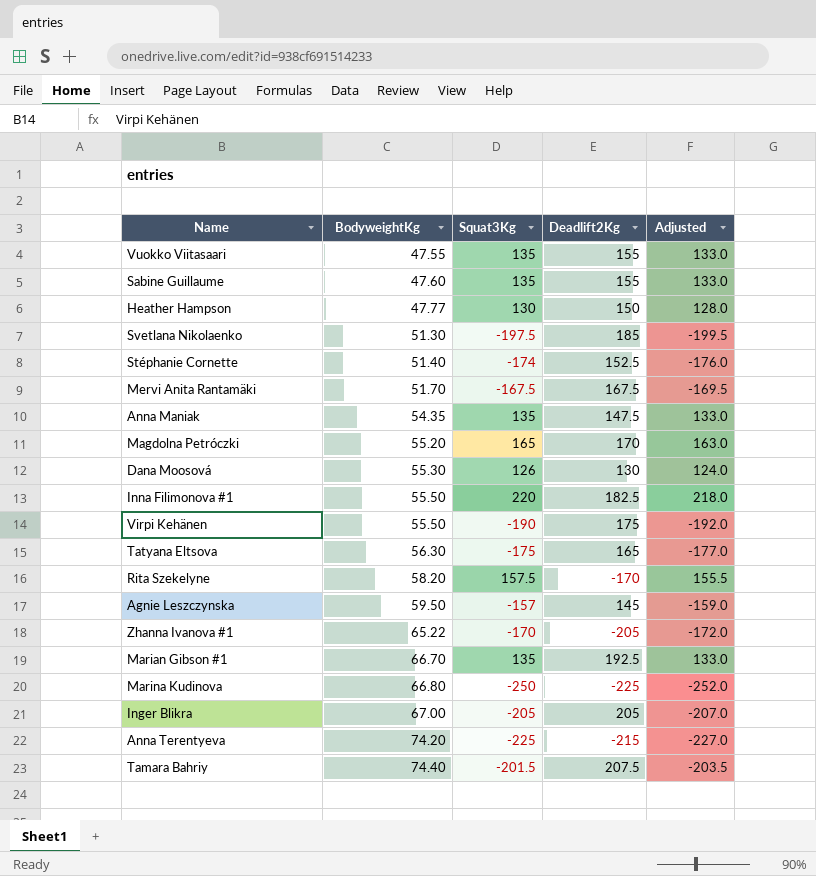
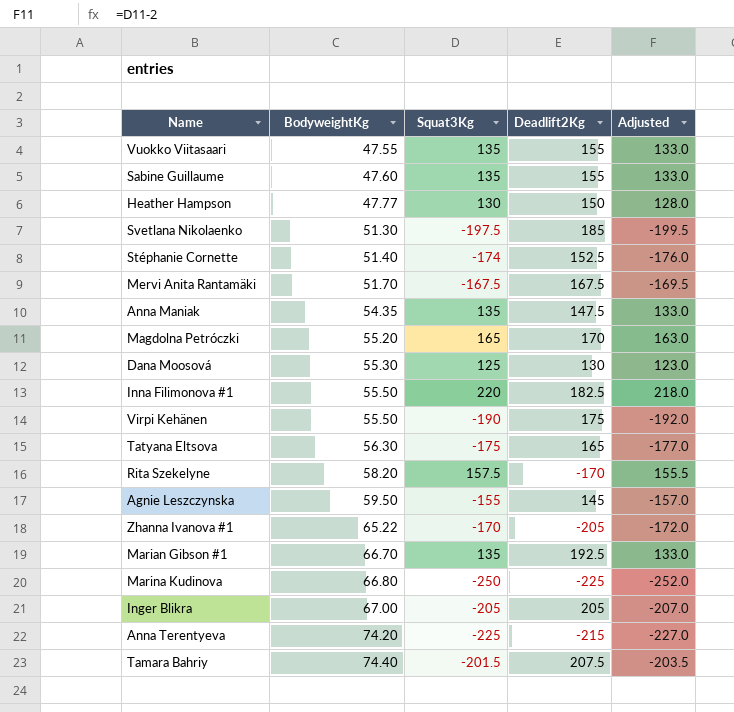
Dana Moosová | Squat3Kg: 126 -> 125
Dana Moosová | Adjusted: 124.0 -> 123.0
Agnie Leszczynska | Squat3Kg: -157 -> -155
Agnie Leszczynska | Adjusted: -159.0 -> -157.0

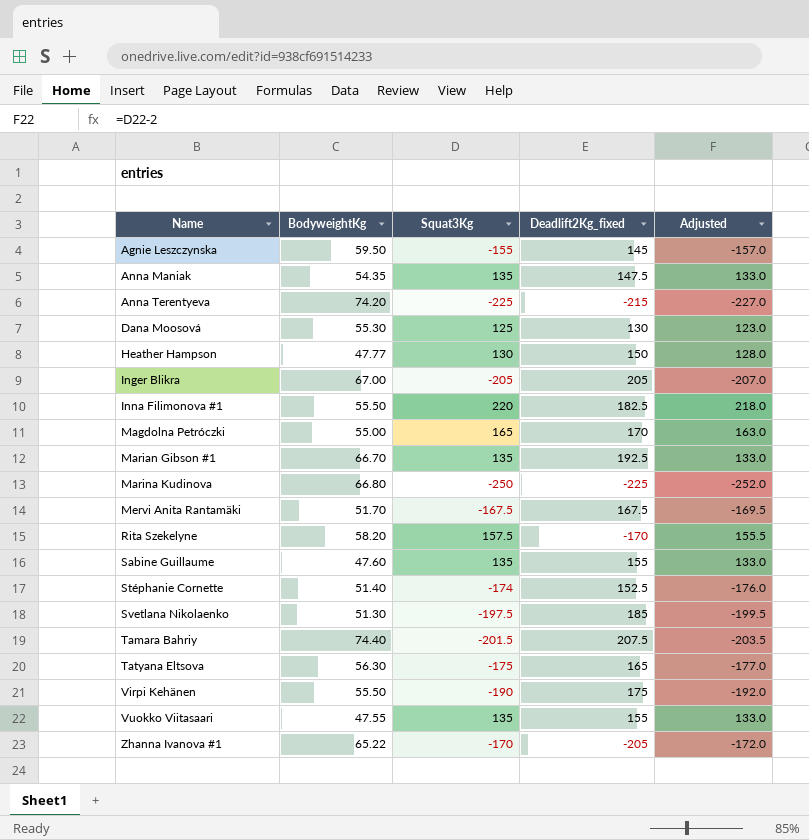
row order: BodyweightKg ascending -> Name ascending
column name: Deadlift2Kg -> Deadlift2Kg_fixed
Magdolna Petróczki | BodyweightKg: 55.20 -> 55.00

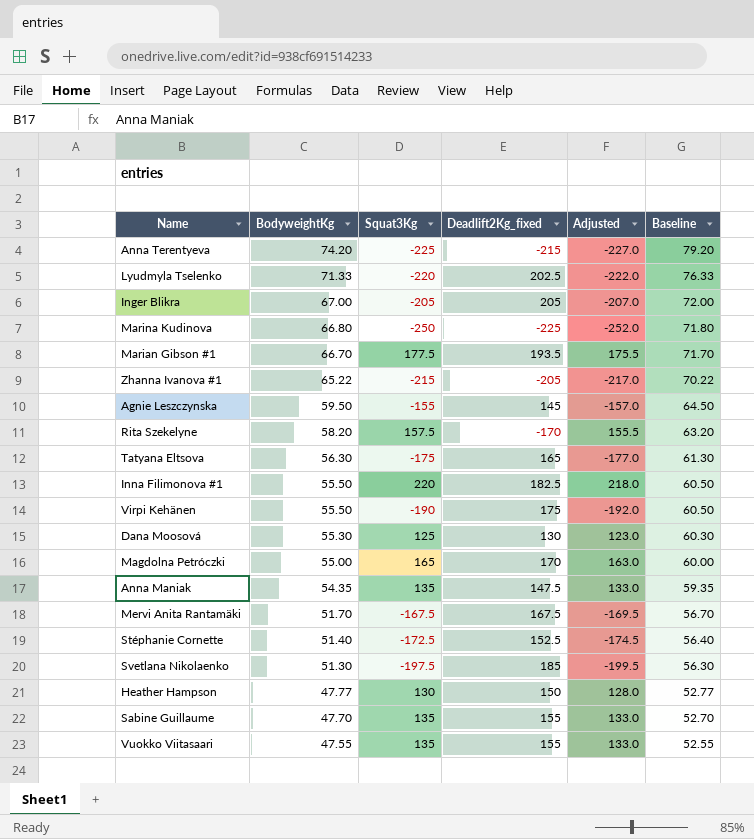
row order: Name ascending -> BodyweightKg descending
column Baseline | formula: none -> [BodyweightKg] + 5
row Tamara Bahriy: 74.40 | -201.5 | 207.5 | -203.5 -> none
row Lyudmyla Tselenko: none -> 71.33 | -220 | 202.5 | -222.0 | 76.33
Marian Gibson #1 | Squat3Kg: 135 -> 177.5
Marian Gibson #1 | Deadlift2Kg_fixed: 192.5 -> 193.5
Marian Gibson #1 | Adjusted: 133.0 -> 175.5
Zhanna Ivanova #1 | Squat3Kg: -170 -> -215
Zhanna Ivanova #1 | Adjusted: -172.0 -> -217.0
Stéphanie Cornette | Squat3Kg: -174 -> -172.5
Stéphanie Cornette | Adjusted: -176.0 -> -174.5
Sabine Guillaume | BodyweightKg: 47.60 -> 47.70

